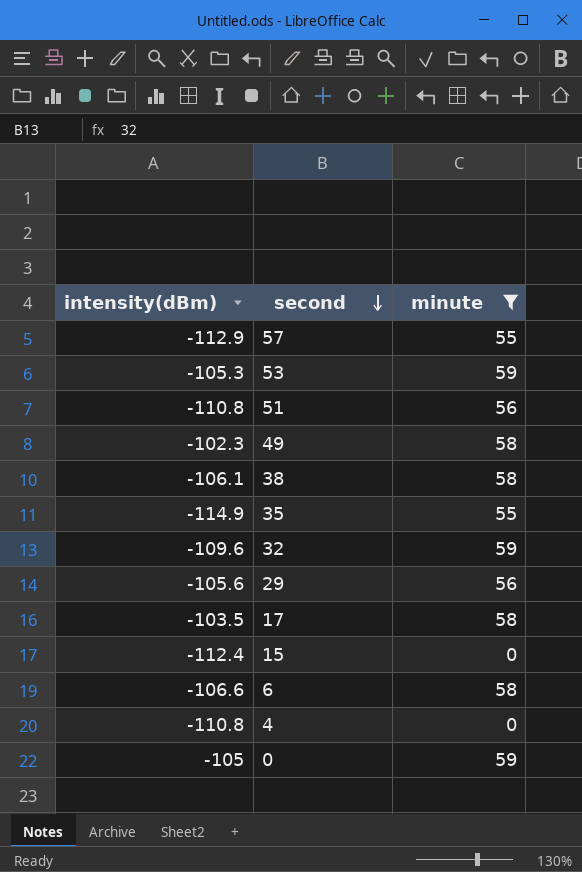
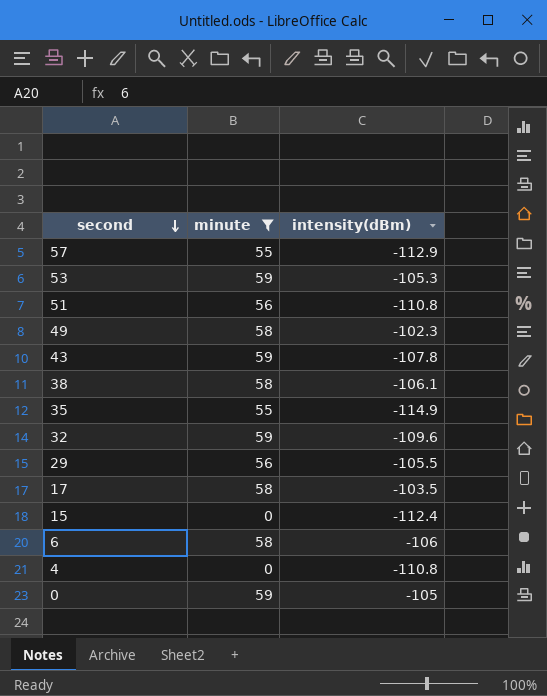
column intensity(dBm) | position: 1 -> 3
row 43: none -> 59 | -107.8
29 | intensity(dBm): -105.6 -> -105.5
6 | intensity(dBm): -106.6 -> -106

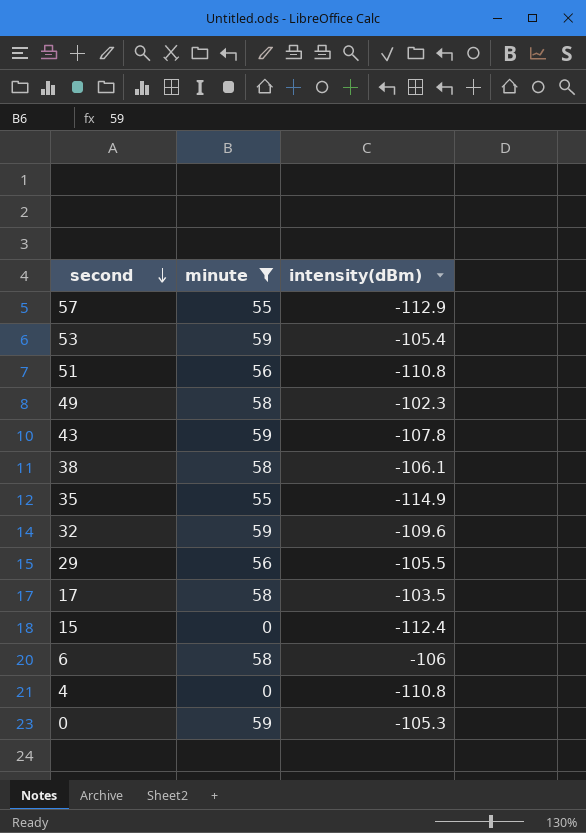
53 | intensity(dBm): -105.3 -> -105.4
0 | intensity(dBm): -105 -> -105.3

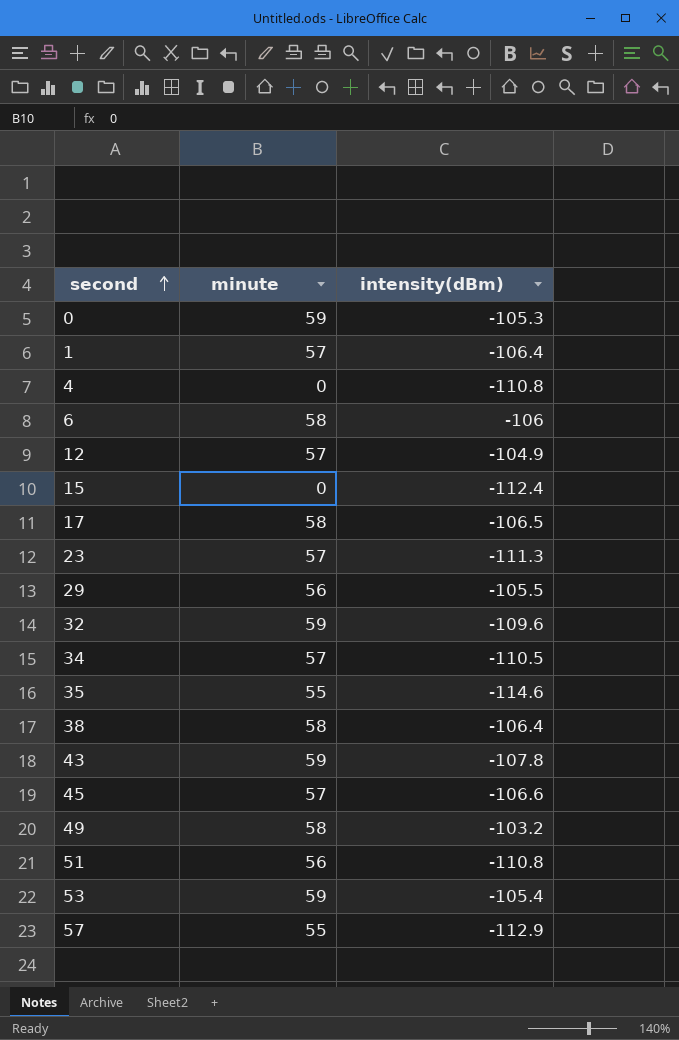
filter: minute != 57 -> none
row order: second descending -> second ascending
17 | intensity(dBm): -103.5 -> -106.5
35 | intensity(dBm): -114.9 -> -114.6
38 | intensity(dBm): -106.1 -> -106.4
49 | intensity(dBm): -102.3 -> -103.2

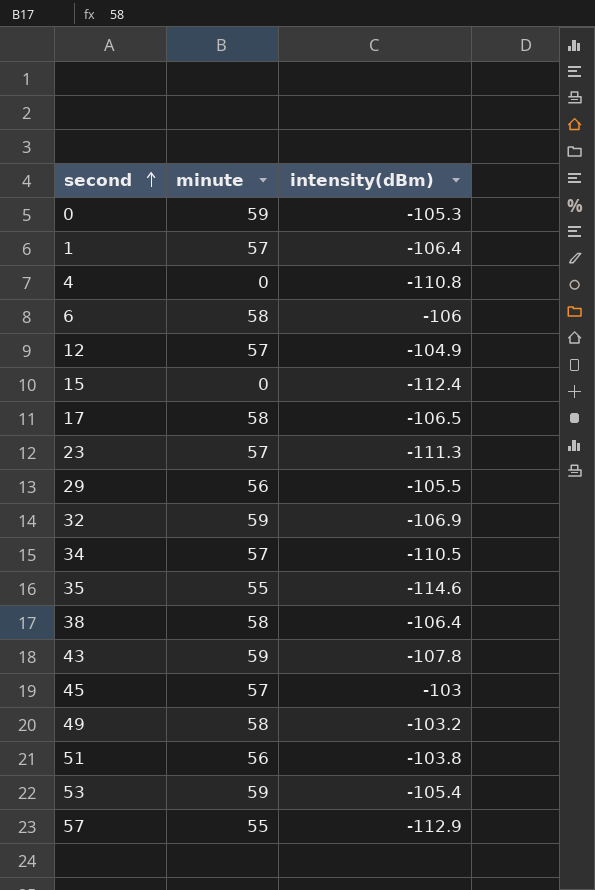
32 | intensity(dBm): -109.6 -> -106.9
45 | intensity(dBm): -106.6 -> -103
51 | intensity(dBm): -110.8 -> -103.8

